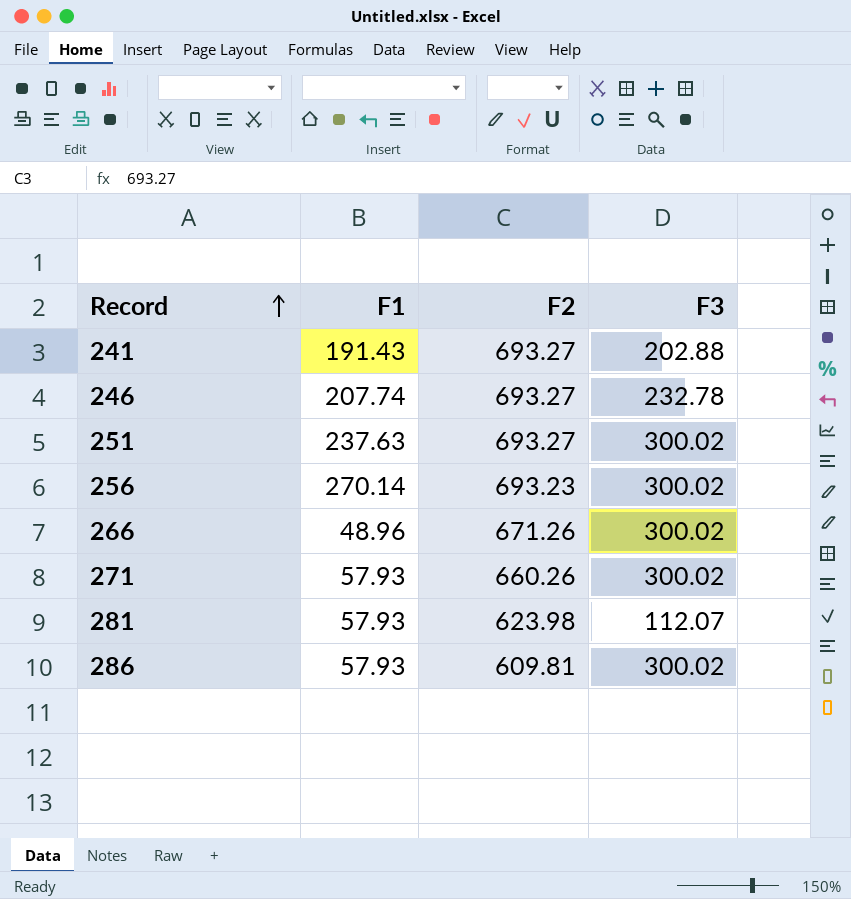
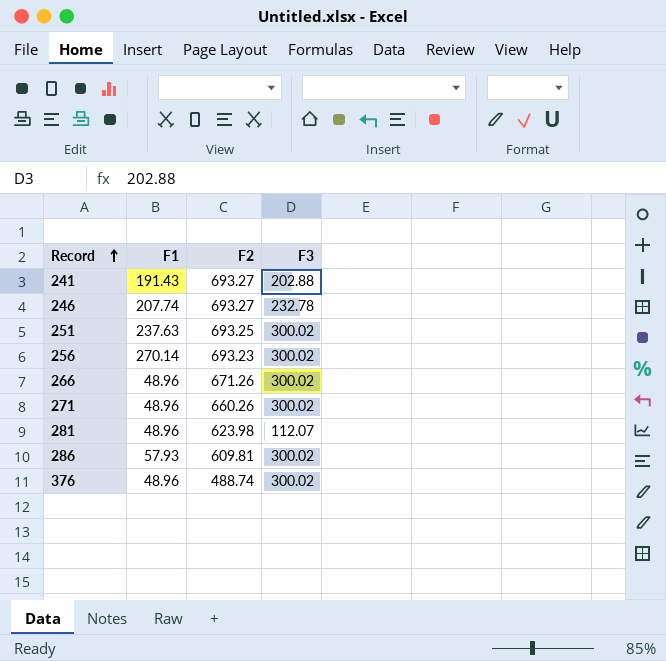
251 | F2: 693.27 -> 693.25
271 | F1: 57.93 -> 48.96
281 | F1: 57.93 -> 48.96
row 376: none -> 48.96 | 488.74 | 300.02

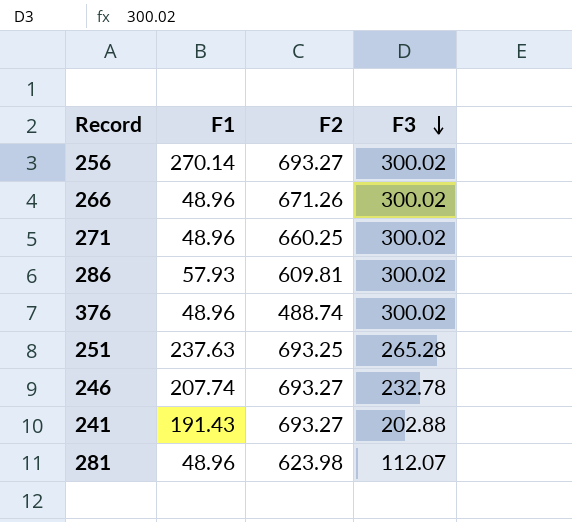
row order: Record ascending -> F3 descending
256 | F2: 693.23 -> 693.27
271 | F2: 660.26 -> 660.25
251 | F3: 300.02 -> 265.28

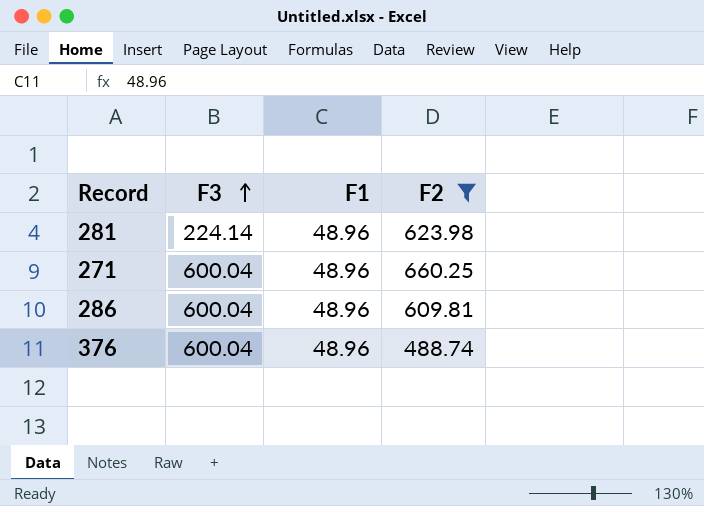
filter: none -> F2 <= 660.25
row order: F3 descending -> F3 ascending
column F3 | position: 4 -> 2
281 | F3: 112.07 -> 224.14
271 | F3: 300.02 -> 600.04
286 | F3: 300.02 -> 600.04
286 | F1: 57.93 -> 48.96
376 | F3: 300.02 -> 600.04

